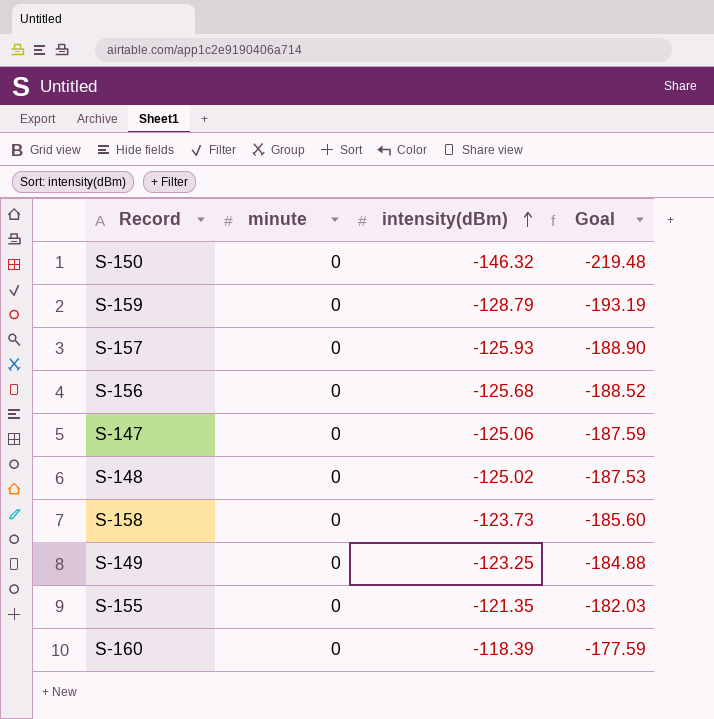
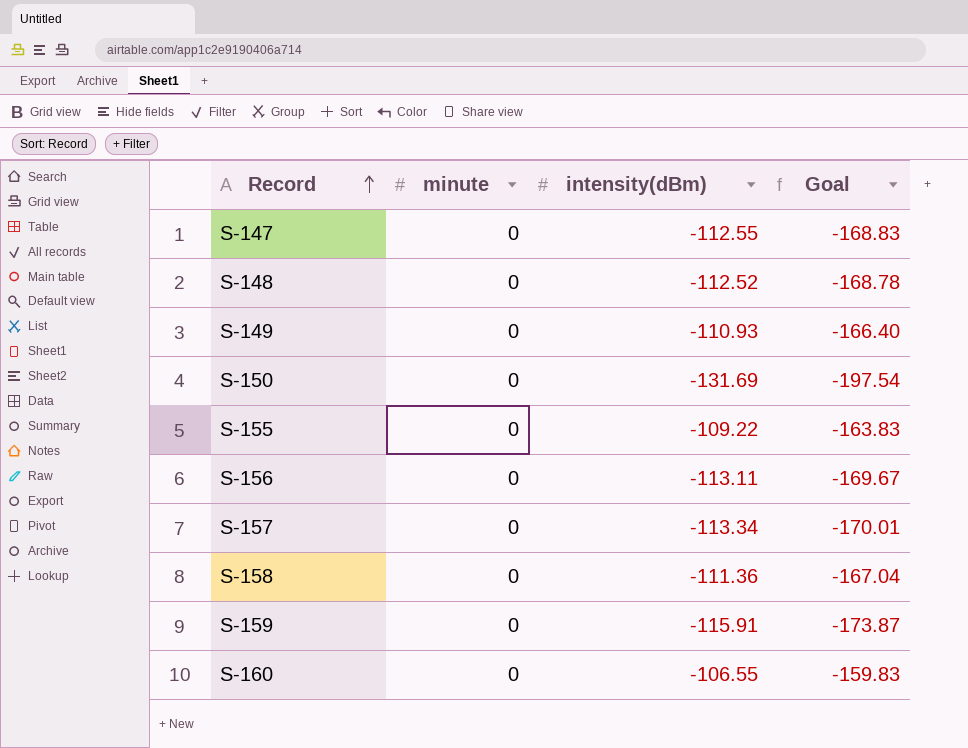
row order: intensity(dBm) ascending -> Record ascending
S-147 | intensity(dBm): -125.06 -> -112.55
S-147 | Goal: -187.59 -> -168.83
S-148 | intensity(dBm): -125.02 -> -112.52
S-148 | Goal: -187.53 -> -168.78
S-149 | intensity(dBm): -123.25 -> -110.93
S-149 | Goal: -184.88 -> -166.40
S-150 | intensity(dBm): -146.32 -> -131.69
S-150 | Goal: -219.48 -> -197.54
S-155 | intensity(dBm): -121.35 -> -109.22
S-155 | Goal: -182.03 -> -163.83
S-156 | intensity(dBm): -125.68 -> -113.11
S-156 | Goal: -188.52 -> -169.67
S-157 | intensity(dBm): -125.93 -> -113.34
S-157 | Goal: -188.90 -> -170.01
S-158 | intensity(dBm): -123.73 -> -111.36
S-158 | Goal: -185.60 -> -167.04
S-159 | intensity(dBm): -128.79 -> -115.91
S-159 | Goal: -193.19 -> -173.87
S-160 | intensity(dBm): -118.39 -> -106.55
S-160 | Goal: -177.59 -> -159.83

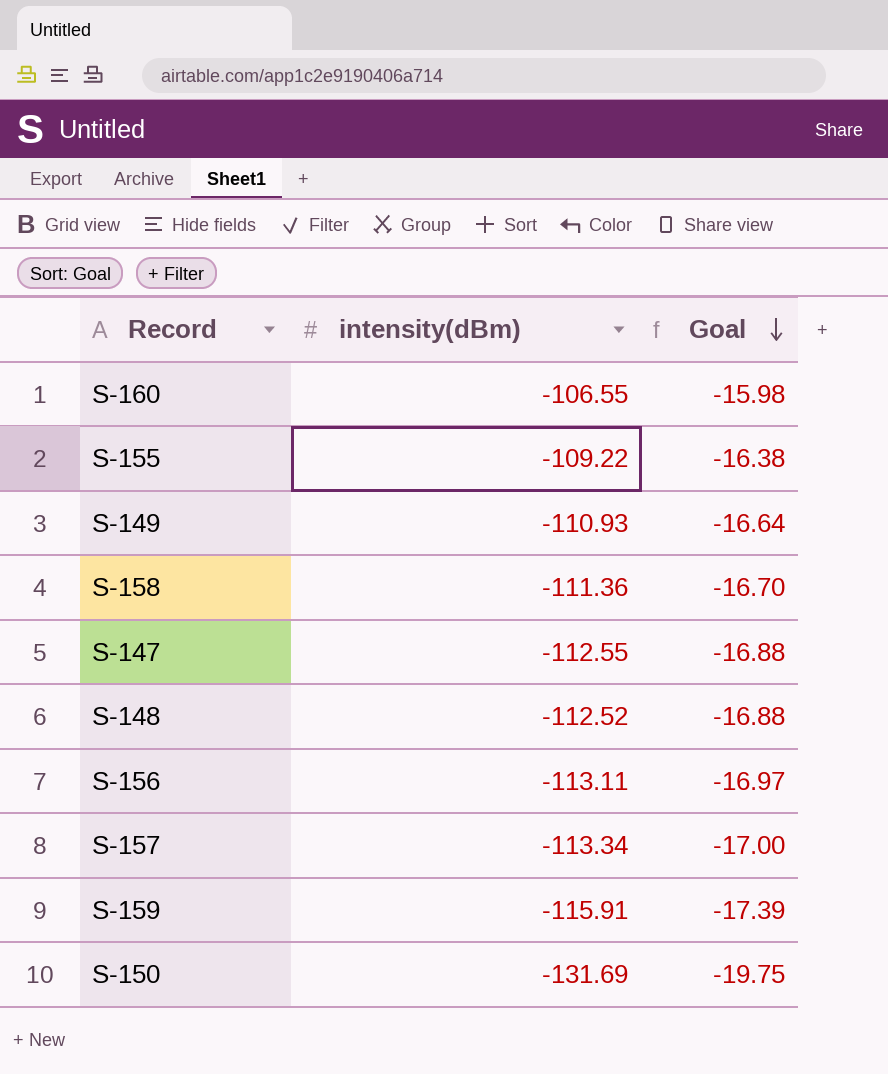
row order: Record ascending -> Goal descending
column minute | position: 2 -> none
column Goal | formula: [intensity(dBm)] * 1.5 -> [intensity(dBm)] * 0.15

